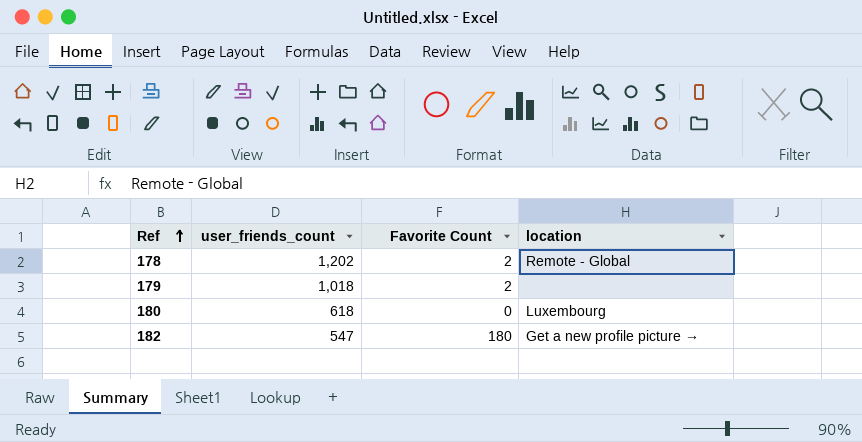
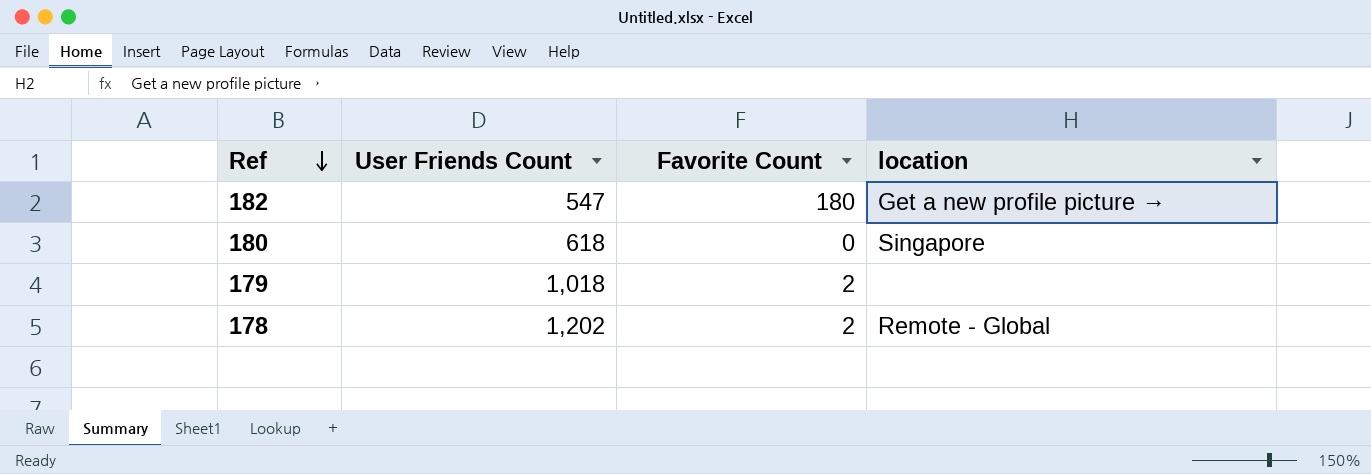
row order: Ref ascending -> Ref descending
column name: user_friends_count -> User Friends Count
180 | location: Luxembourg -> Singapore

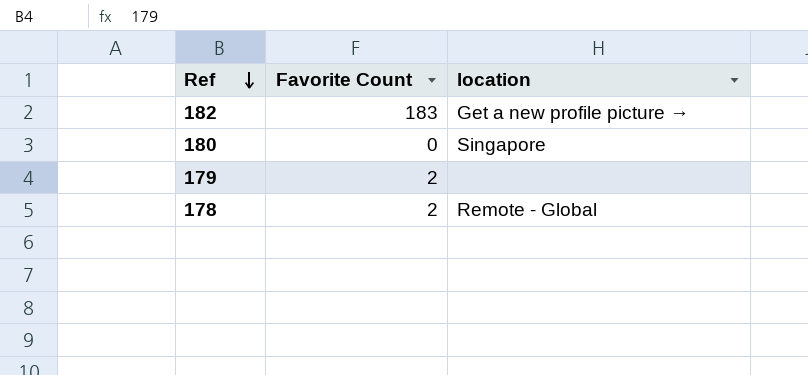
column User Friends Count | position: 2 -> none
182 | Favorite Count: 180 -> 183

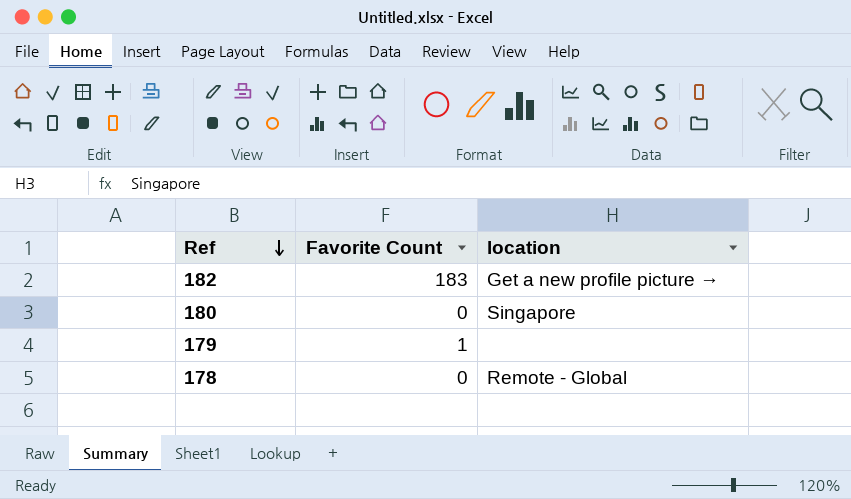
179 | Favorite Count: 2 -> 1
178 | Favorite Count: 2 -> 0

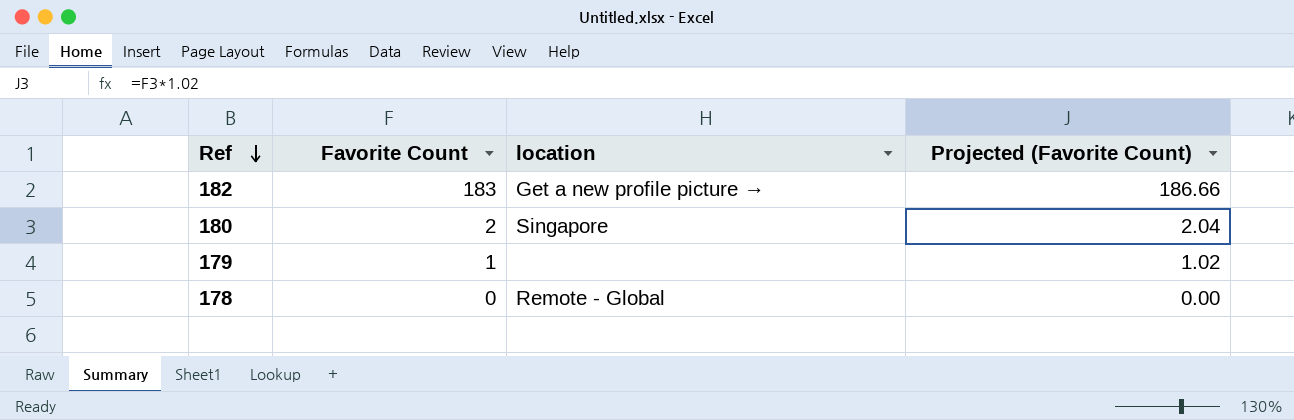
column Projected (Favorite Count) | formula: none -> [Favorite Count] * 1.02
180 | Favorite Count: 0 -> 2

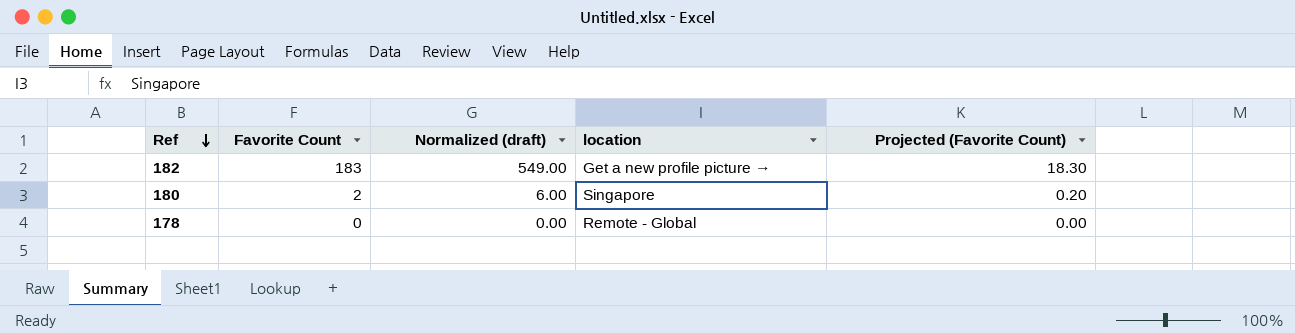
column Normalized (draft) | formula: none -> [Favorite Count] * 3
column Projected (Favorite Count) | formula: [Favorite Count] * 1.02 -> [Favorite Count] * 0.1
row 179: 1 | none | 1.02 -> none

